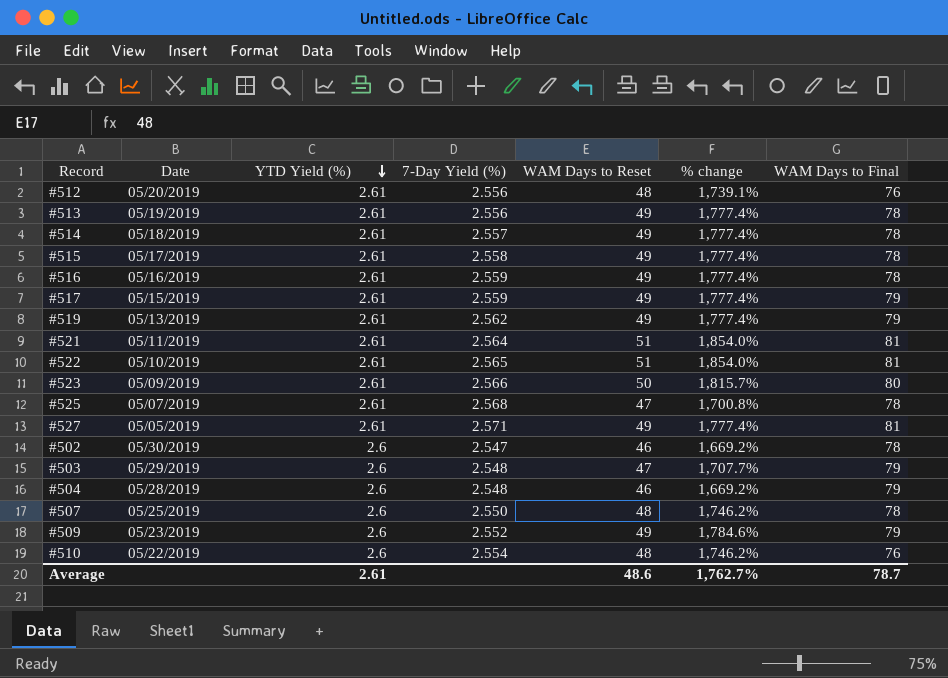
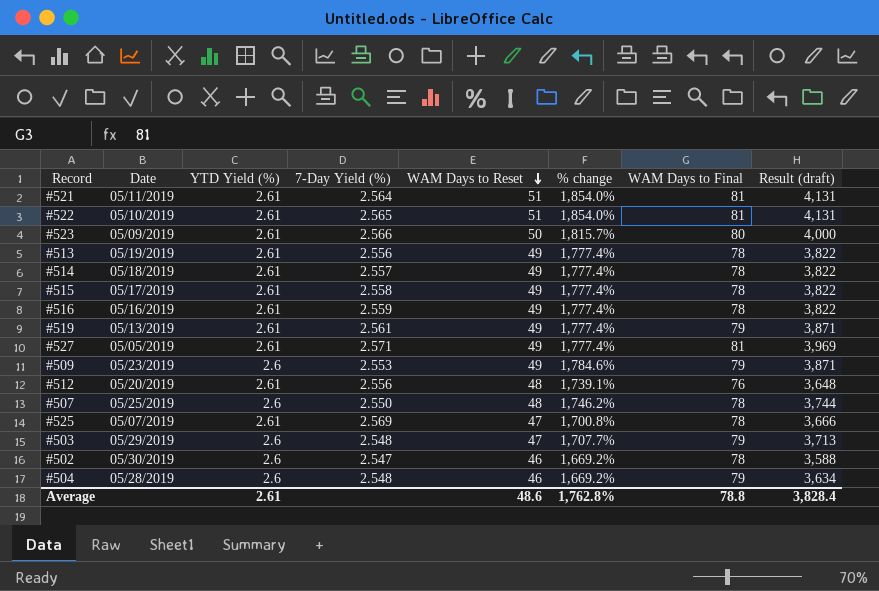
row order: YTD Yield (%) descending -> WAM Days to Reset descending
column Result (draft) | formula: none -> [WAM Days to Reset] * [WAM Days to Final]
row #517: 05/15/2019 | 2.61 | 2.559 | 49 | 1,777.4% | 79 -> none
row #510: 05/22/2019 | 2.6 | 2.554 | 48 | 1,746.2% | 76 -> none
#519 | 7-Day Yield (%): 2.562 -> 2.561
#509 | 7-Day Yield (%): 2.552 -> 2.553
#525 | 7-Day Yield (%): 2.568 -> 2.569
Average | % change: 1,762.7% -> 1,762.8%
Average | WAM Days to Final: 78.7 -> 78.8

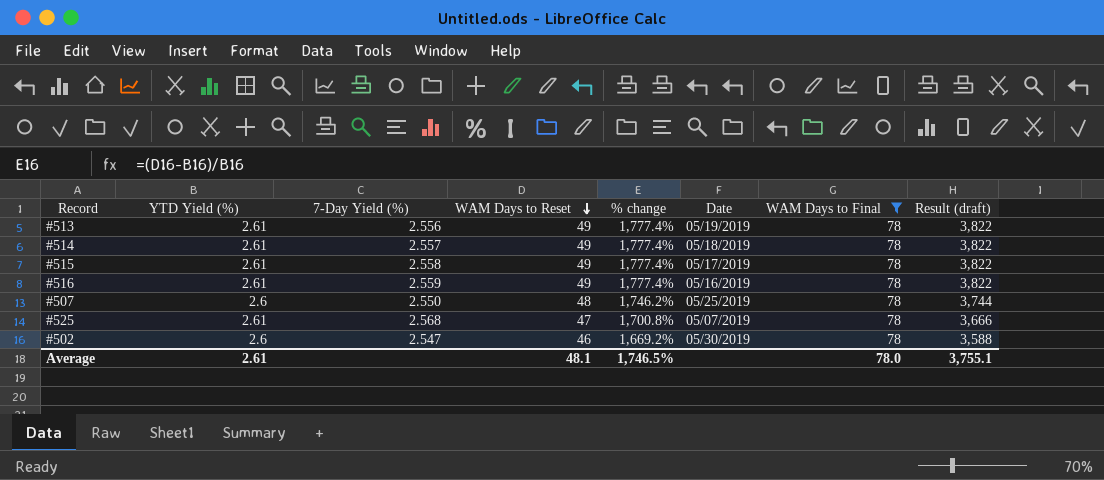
filter: none -> WAM Days to Final = 78
column Date | position: 2 -> 6
#525 | 7-Day Yield (%): 2.569 -> 2.568
Average | WAM Days to Reset: 48.6 -> 48.1
Average | % change: 1,762.8% -> 1,746.5%
Average | WAM Days to Final: 78.8 -> 78.0
Average | Result (draft): 3,828.4 -> 3,755.1

